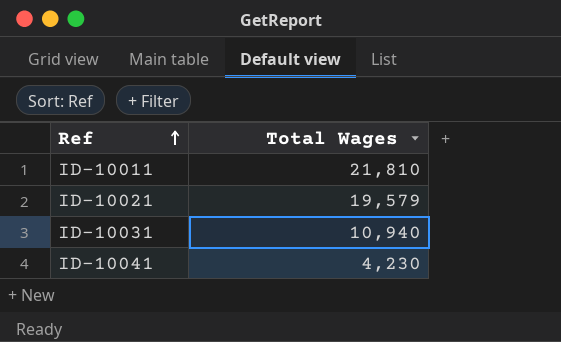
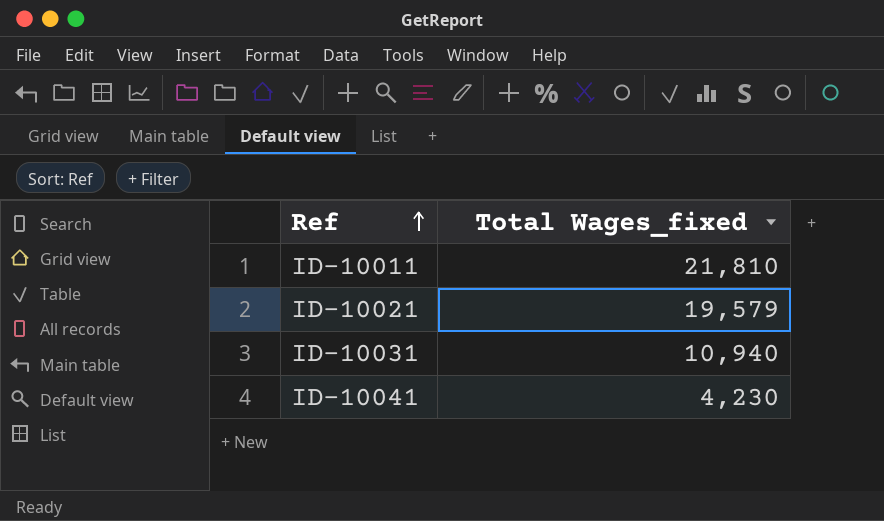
column name: Total Wages -> Total Wages_fixed

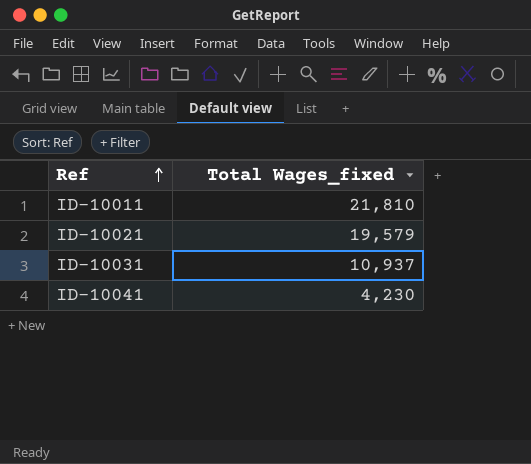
ID-10031 | Total Wages_fixed: 10,940 -> 10,937

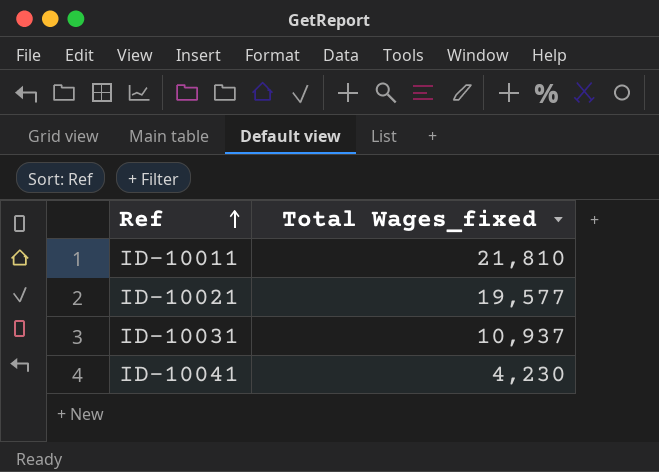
ID-10021 | Total Wages_fixed: 19,579 -> 19,577

